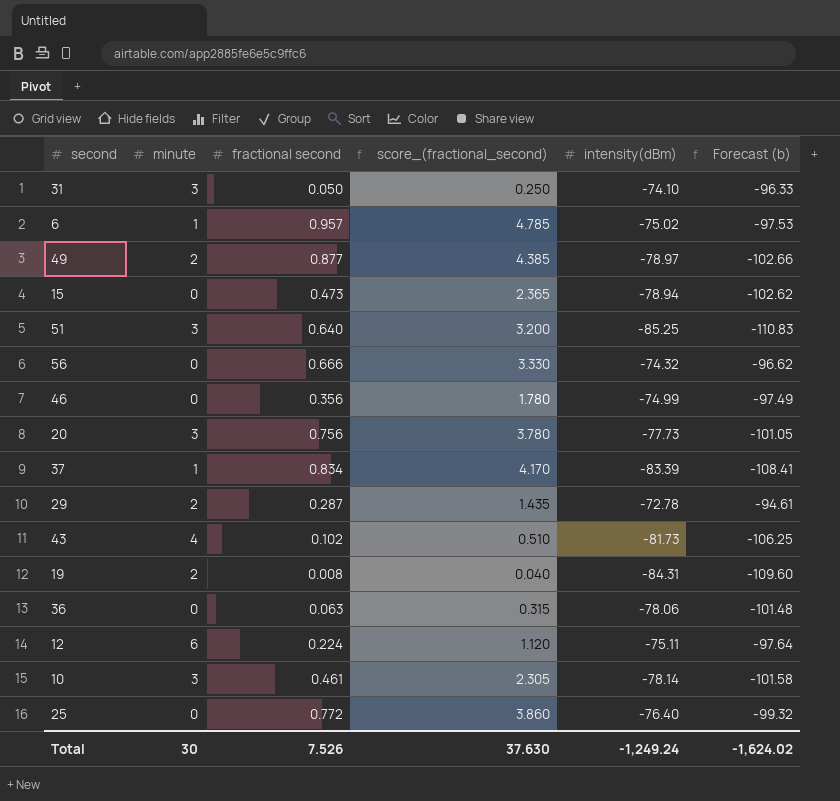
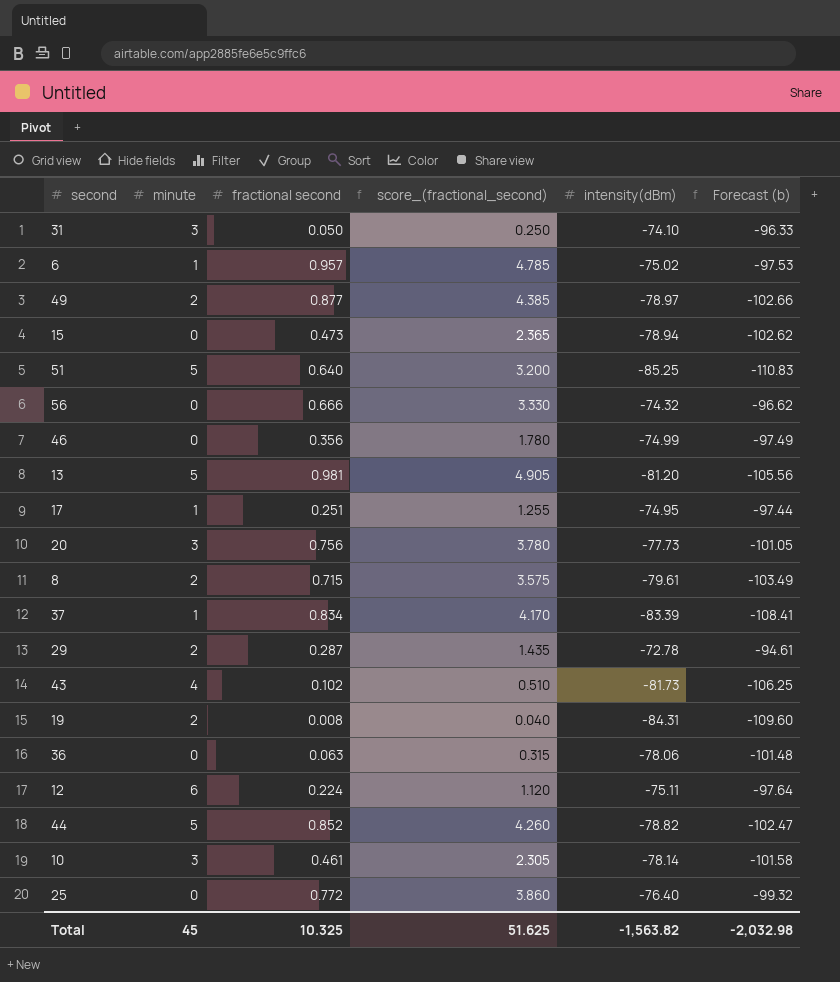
51 | minute: 3 -> 5
row 13: none -> 5 | 0.981 | 4.905 | -81.20 | -105.56
row 17: none -> 1 | 0.251 | 1.255 | -74.95 | -97.44
row 8: none -> 2 | 0.715 | 3.575 | -79.61 | -103.49
row 44: none -> 5 | 0.852 | 4.260 | -78.82 | -102.47
Total | minute: 30 -> 45
Total | fractional second: 7.526 -> 10.325
Total | score_(fractional_second): 37.630 -> 51.625
Total | intensity(dBm): -1,249.24 -> -1,563.82
Total | Forecast (b): -1,624.02 -> -2,032.98

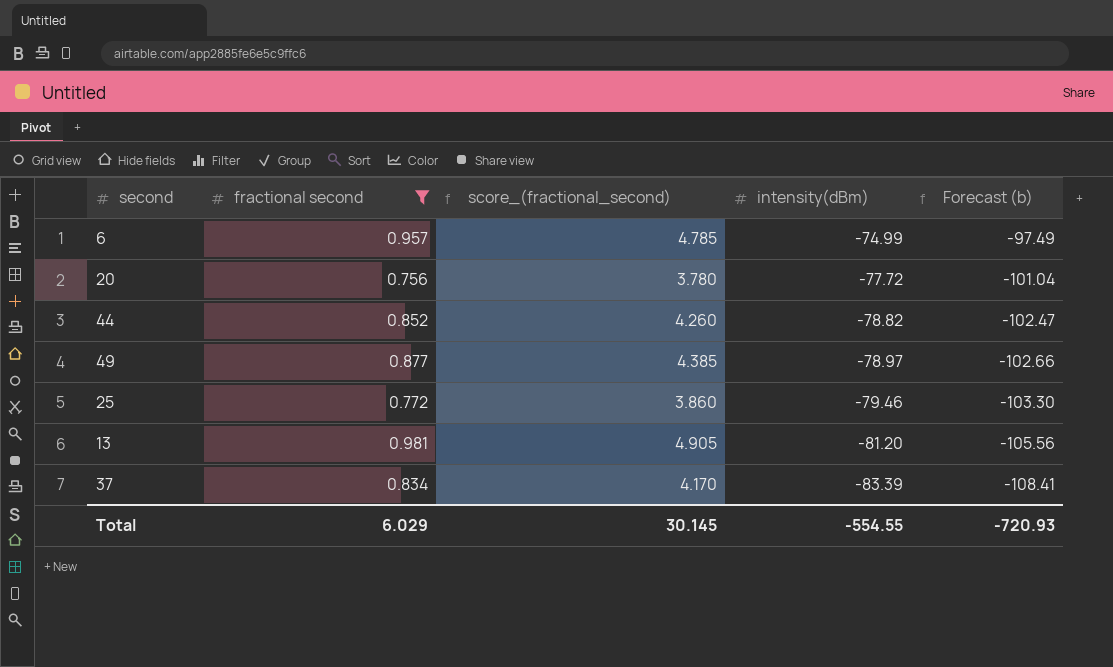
filter: none -> fractional second >= 0.756
row order: none -> intensity(dBm) descending
column minute | position: 2 -> none
6 | intensity(dBm): -75.02 -> -74.99
6 | Forecast (b): -97.53 -> -97.49
20 | intensity(dBm): -77.73 -> -77.72
20 | Forecast (b): -101.05 -> -101.04
25 | intensity(dBm): -76.40 -> -79.46
25 | Forecast (b): -99.32 -> -103.30
Total | fractional second: 10.325 -> 6.029
Total | score_(fractional_second): 51.625 -> 30.145
Total | intensity(dBm): -1,563.82 -> -554.55
Total | Forecast (b): -2,032.98 -> -720.93

